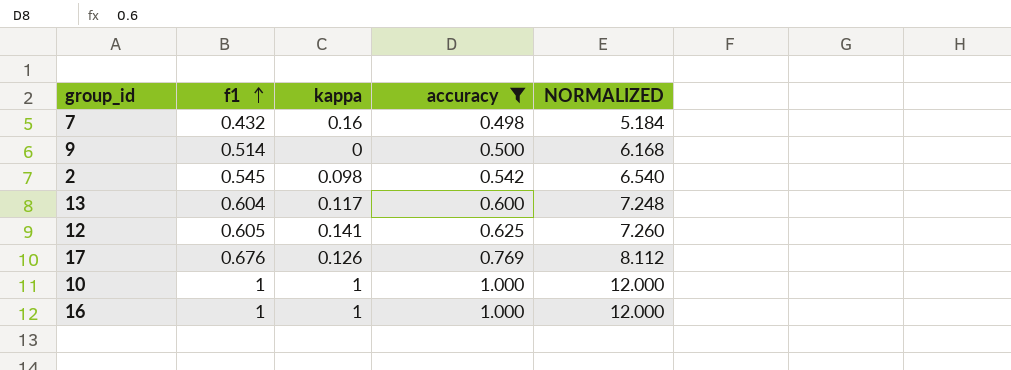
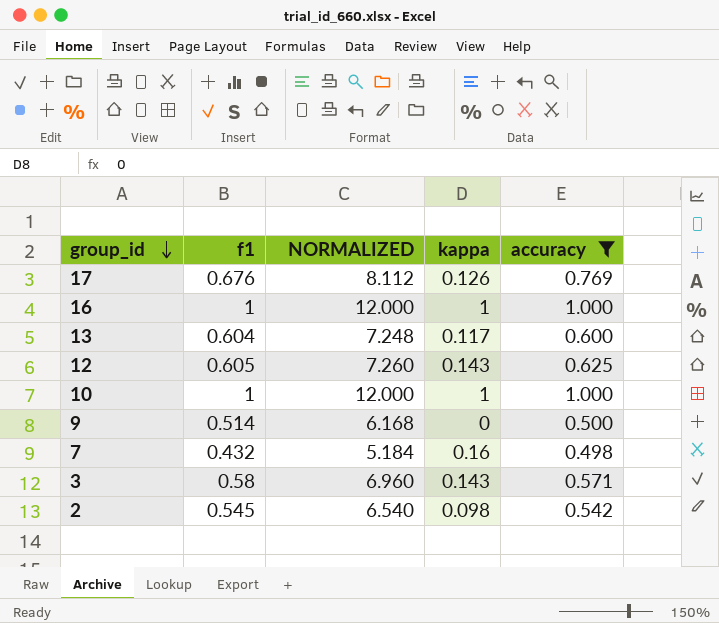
row order: f1 ascending -> group_id descending
column NORMALIZED | position: 5 -> 3
12 | kappa: 0.141 -> 0.143
row 3: none -> 0.58 | 6.960 | 0.143 | 0.571

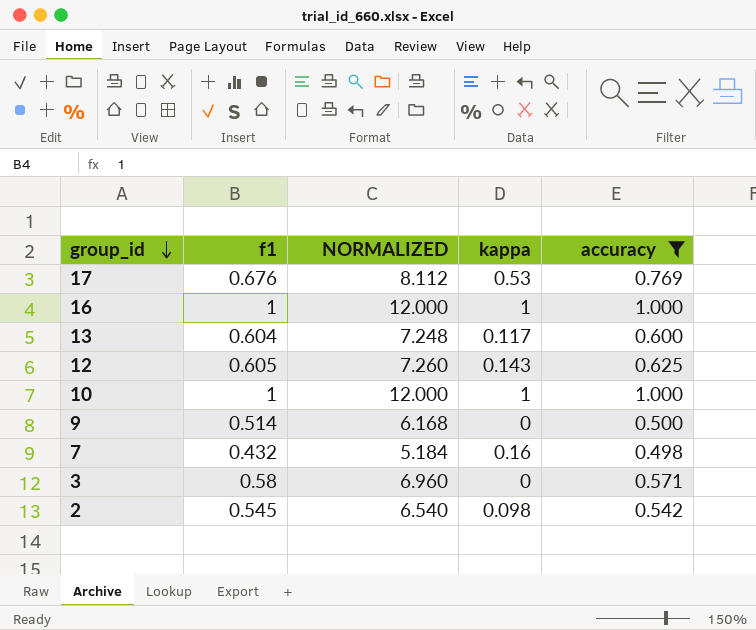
17 | kappa: 0.126 -> 0.53
3 | kappa: 0.143 -> 0

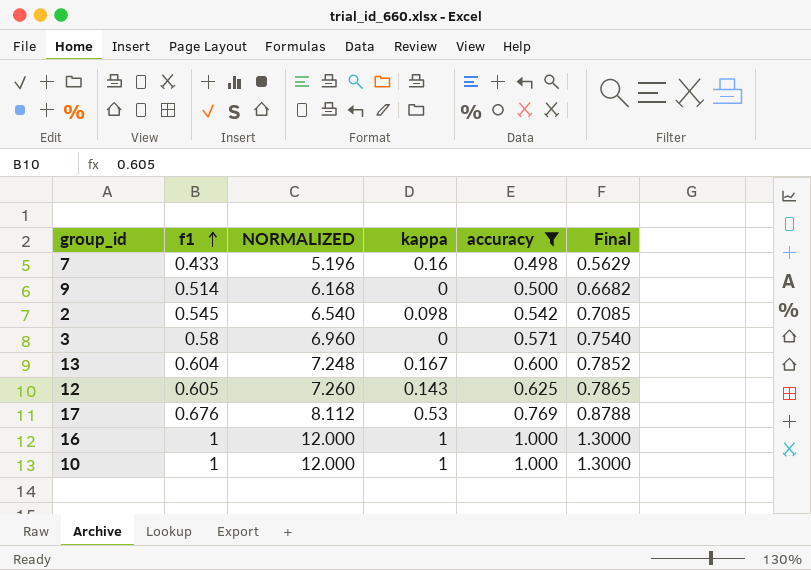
row order: group_id descending -> f1 ascending
column Final | formula: none -> [f1] * 1.3
7 | f1: 0.432 -> 0.433
7 | NORMALIZED: 5.184 -> 5.196
13 | kappa: 0.117 -> 0.167

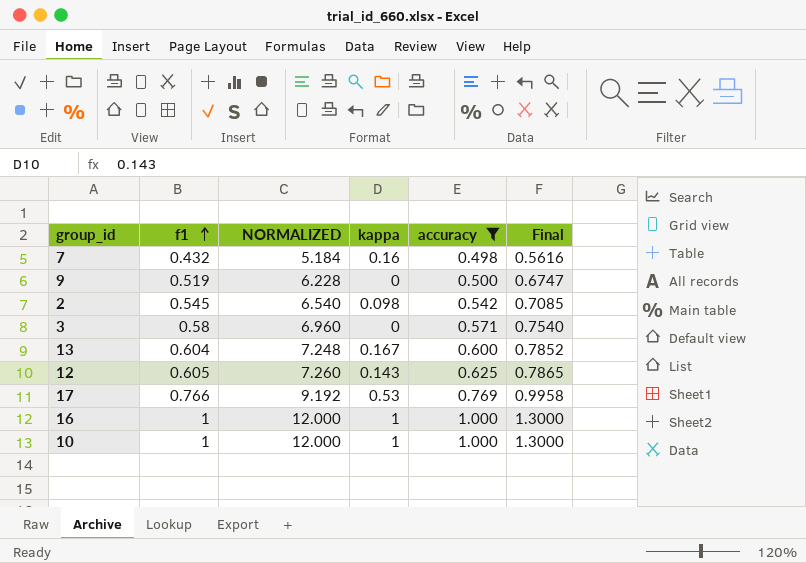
7 | f1: 0.433 -> 0.432
7 | NORMALIZED: 5.196 -> 5.184
7 | Final: 0.5629 -> 0.5616
9 | f1: 0.514 -> 0.519
9 | NORMALIZED: 6.168 -> 6.228
9 | Final: 0.6682 -> 0.6747
17 | f1: 0.676 -> 0.766
17 | NORMALIZED: 8.112 -> 9.192
17 | Final: 0.8788 -> 0.9958

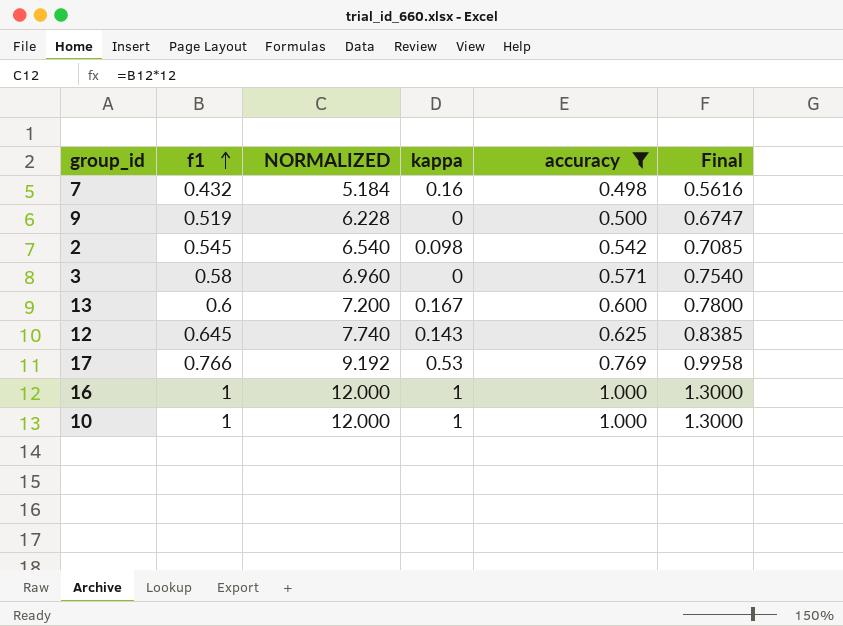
13 | f1: 0.604 -> 0.6
13 | NORMALIZED: 7.248 -> 7.200
13 | Final: 0.7852 -> 0.7800
12 | f1: 0.605 -> 0.645
12 | NORMALIZED: 7.260 -> 7.740
12 | Final: 0.7865 -> 0.8385

